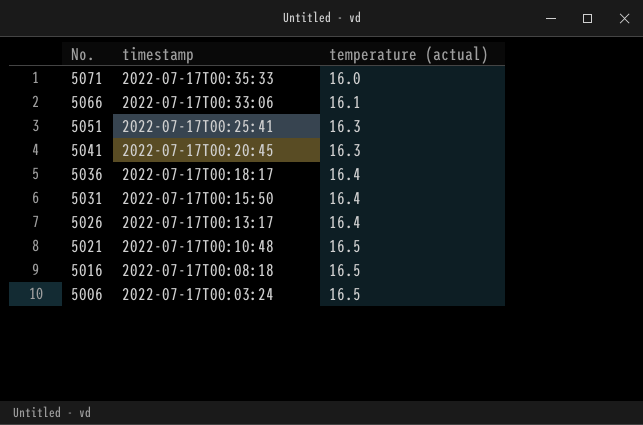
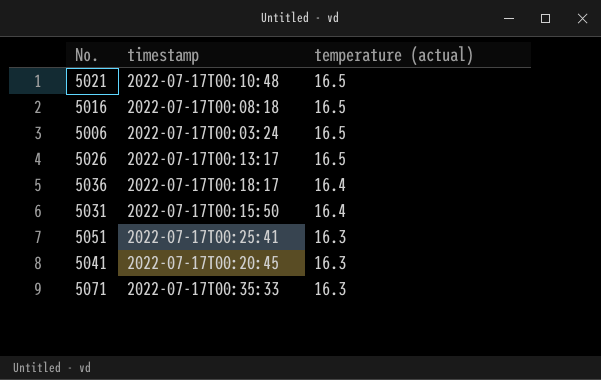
row order: No. descending -> temperature (actual) descending
row 5066: 2022-07-17T00:33:06 | 16.1 -> none
5026 | temperature (actual): 16.4 -> 16.5
5071 | temperature (actual): 16.0 -> 16.3

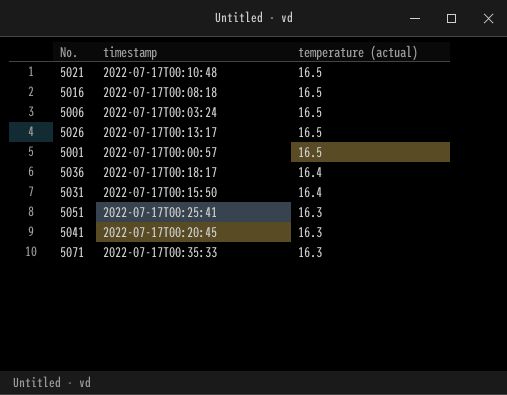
row 5001: none -> 2022-07-17T00:00:57 | 16.5

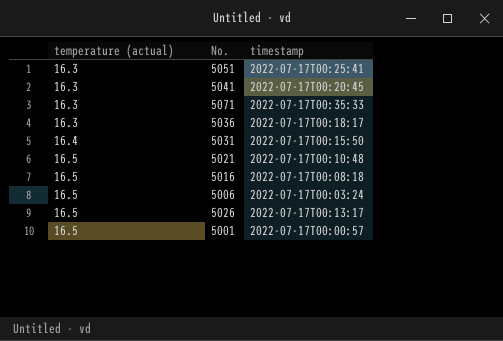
row order: temperature (actual) descending -> temperature (actual) ascending
column temperature (actual) | position: 3 -> 1
5036 | temperature (actual): 16.4 -> 16.3

